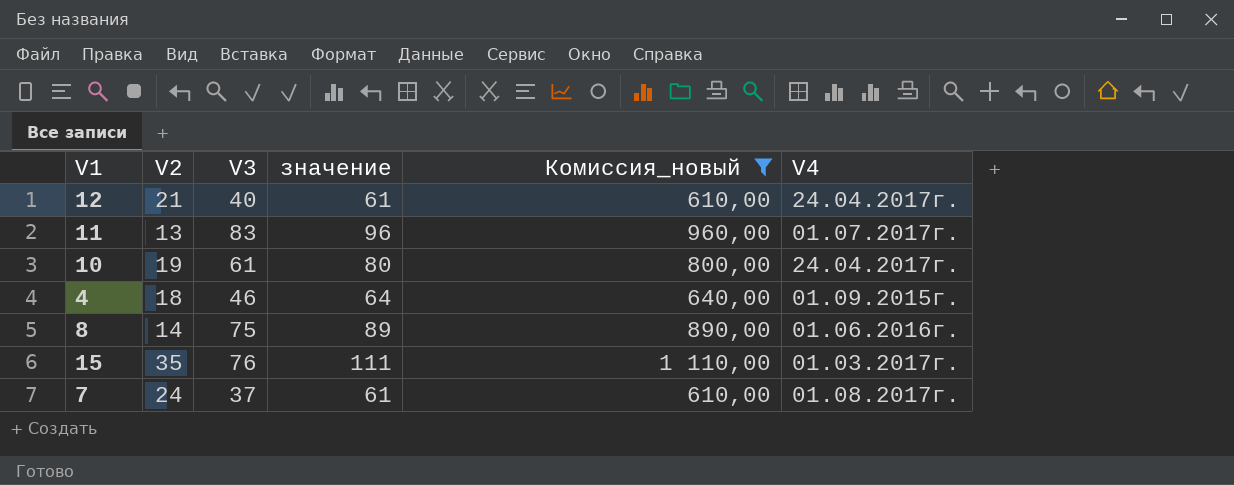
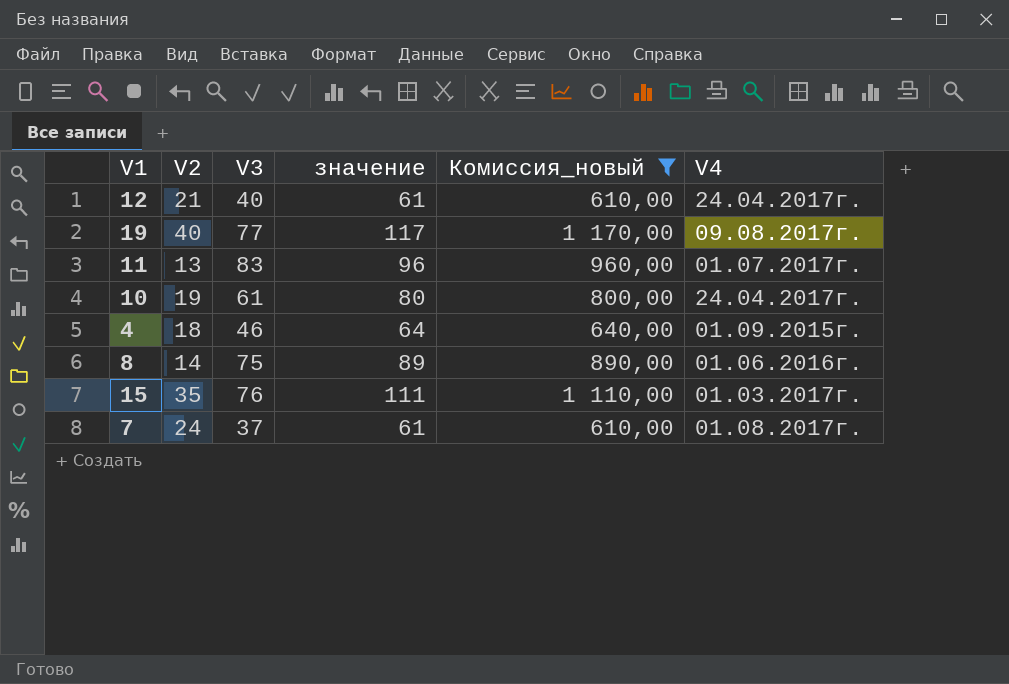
row 19: none -> 40 | 77 | 117 | 1 170,00 | 09.08.2017г.

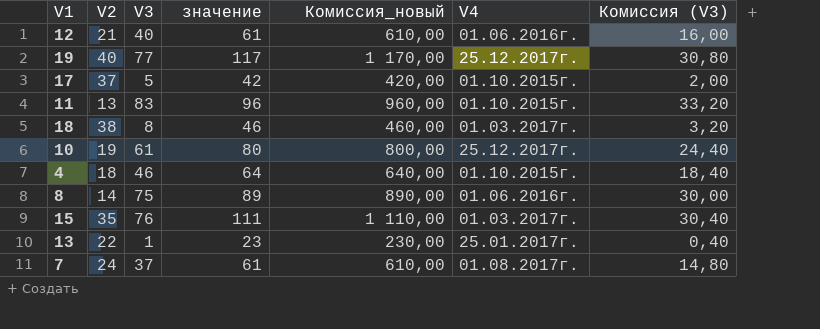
filter: Комиссия_новый >= 610,00 -> none
column Комиссия (V3) | formula: none -> [V3] * 0,4
12 | V4: 24.04.2017г. -> 01.06.2016г.
19 | V4: 09.08.2017г. -> 25.12.2017г.
11 | V4: 01.07.2017г. -> 01.10.2015г.
10 | V4: 24.04.2017г. -> 25.12.2017г.
4 | V4: 01.09.2015г. -> 01.10.2015г.

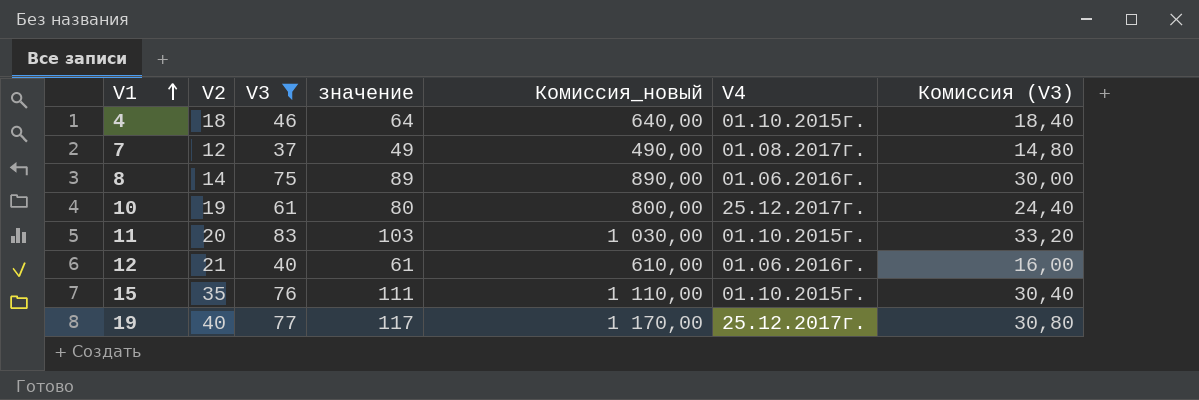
filter: none -> V3 >= 37
row order: none -> V1 ascending
7 | V2: 24 -> 12
7 | значение: 61 -> 49
7 | Комиссия_новый: 610,00 -> 490,00
11 | V2: 13 -> 20
11 | значение: 96 -> 103
11 | Комиссия_новый: 960,00 -> 1 030,00
15 | V4: 01.03.2017г. -> 01.10.2015г.

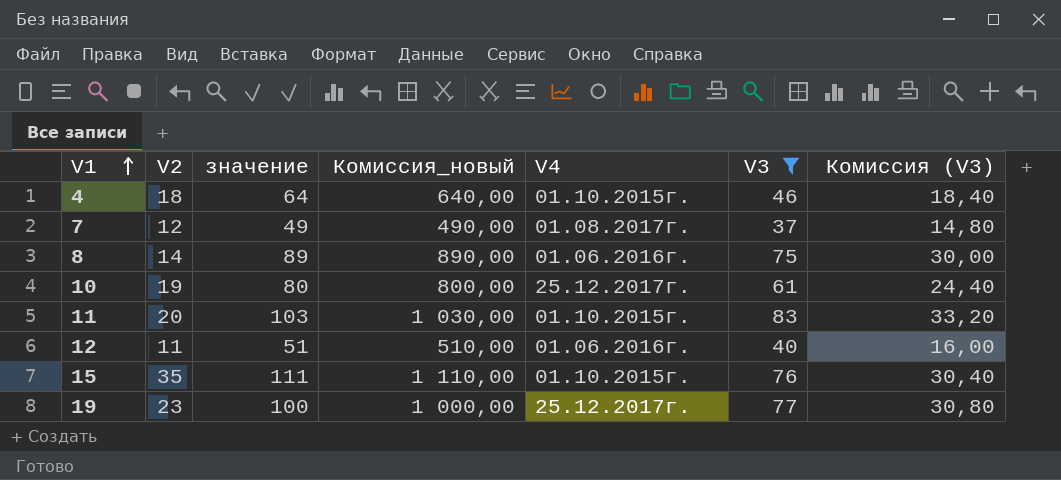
column V3 | position: 3 -> 6
12 | V2: 21 -> 11
12 | значение: 61 -> 51
12 | Комиссия_новый: 610,00 -> 510,00
19 | V2: 40 -> 23
19 | значение: 117 -> 100
19 | Комиссия_новый: 1 170,00 -> 1 000,00

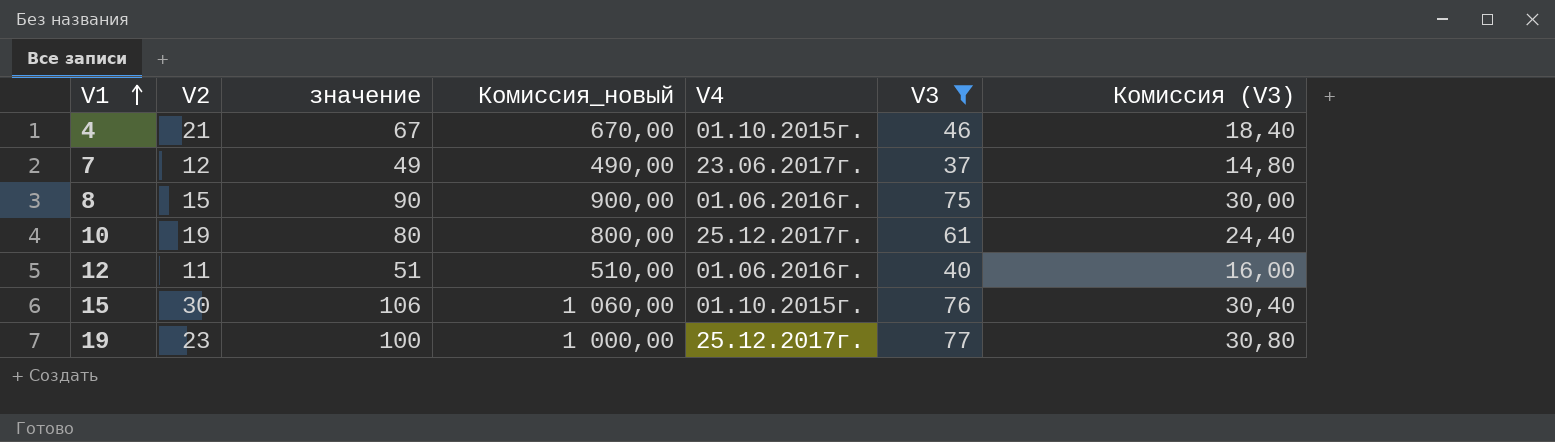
row 11: 20 | 103 | 1 030,00 | 01.10.2015г. | 83 | 33,20 -> none
4 | V2: 18 -> 21
4 | значение: 64 -> 67
4 | Комиссия_новый: 640,00 -> 670,00
7 | V4: 01.08.2017г. -> 23.06.2017г.
8 | V2: 14 -> 15
8 | значение: 89 -> 90
8 | Комиссия_новый: 890,00 -> 900,00
15 | V2: 35 -> 30
15 | значение: 111 -> 106
15 | Комиссия_новый: 1 110,00 -> 1 060,00

